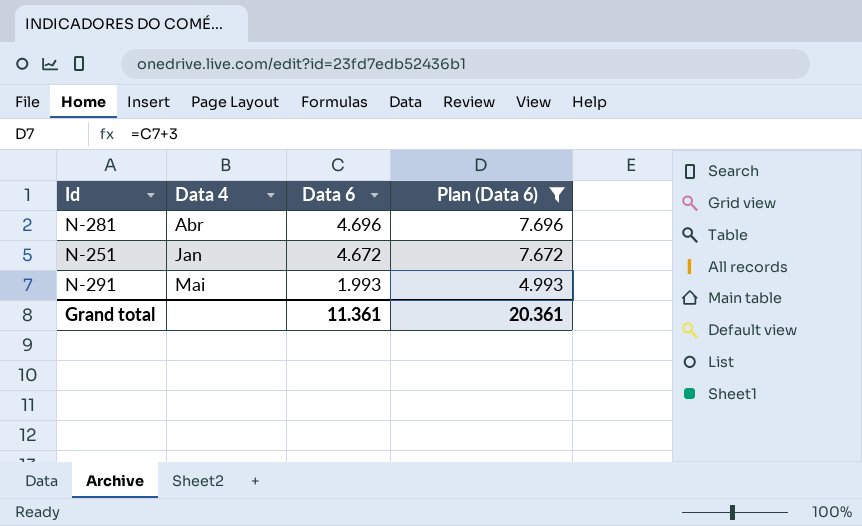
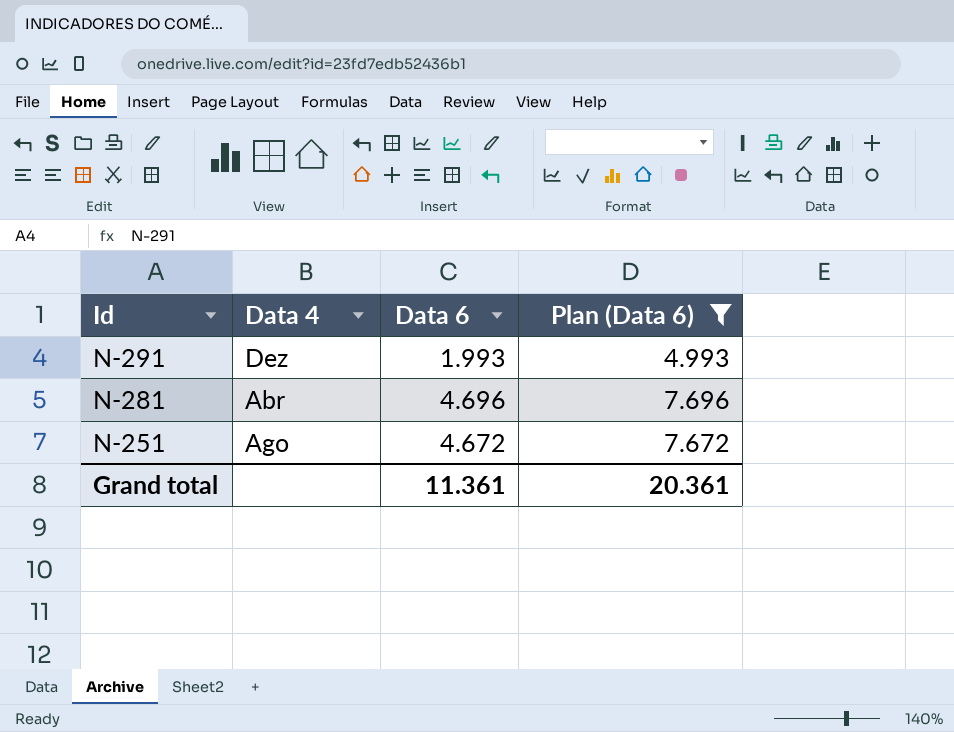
row order: Data 4 ascending -> Id descending
N-291 | Data 4: Mai -> Dez
N-251 | Data 4: Jan -> Ago

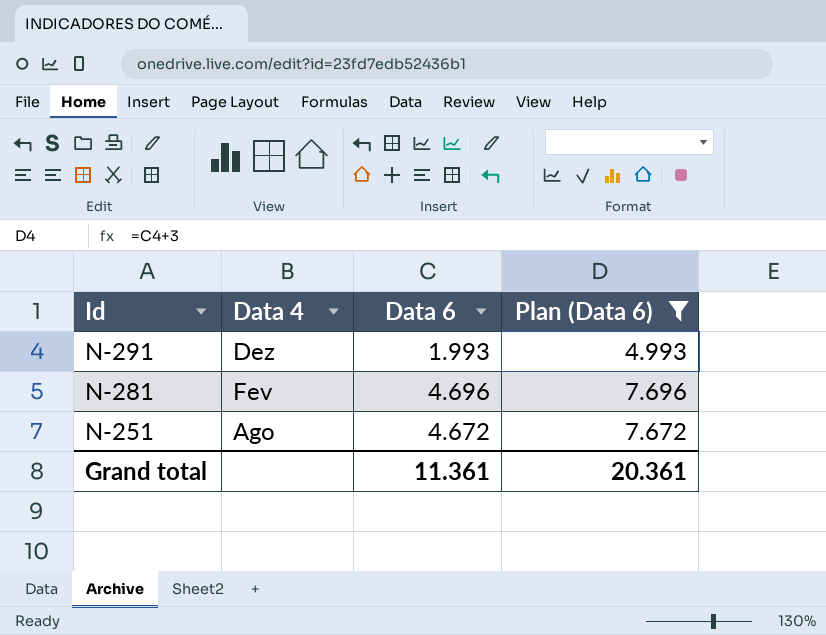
N-281 | Data 4: Abr -> Fev

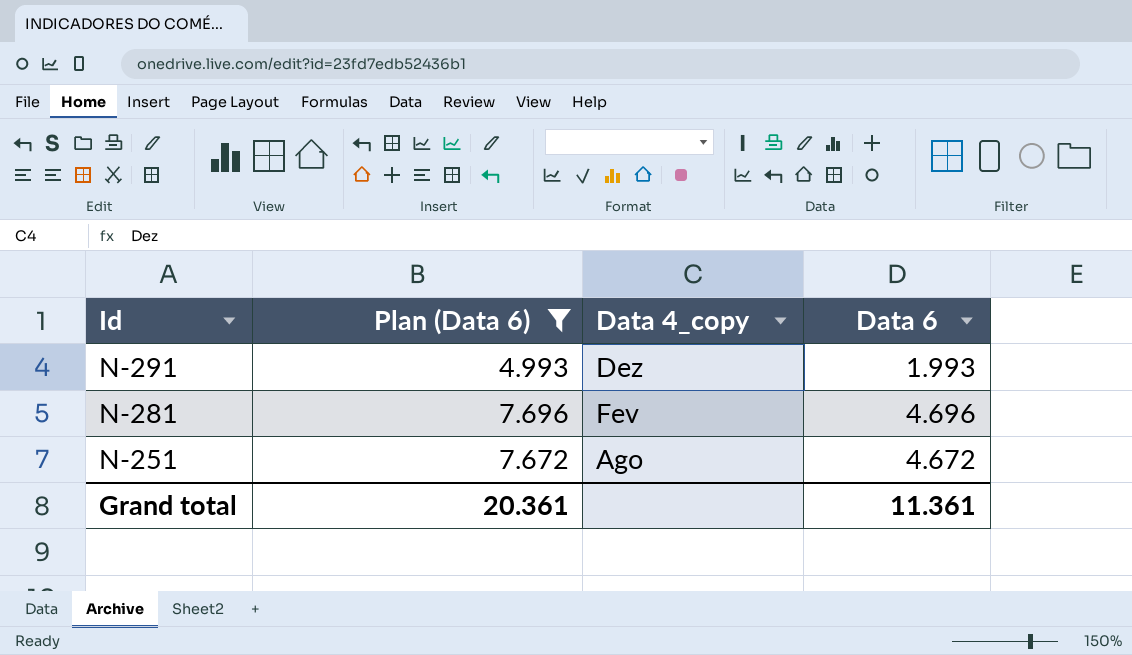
column Plan (Data 6) | position: 4 -> 2
column name: Data 4 -> Data 4_copy

